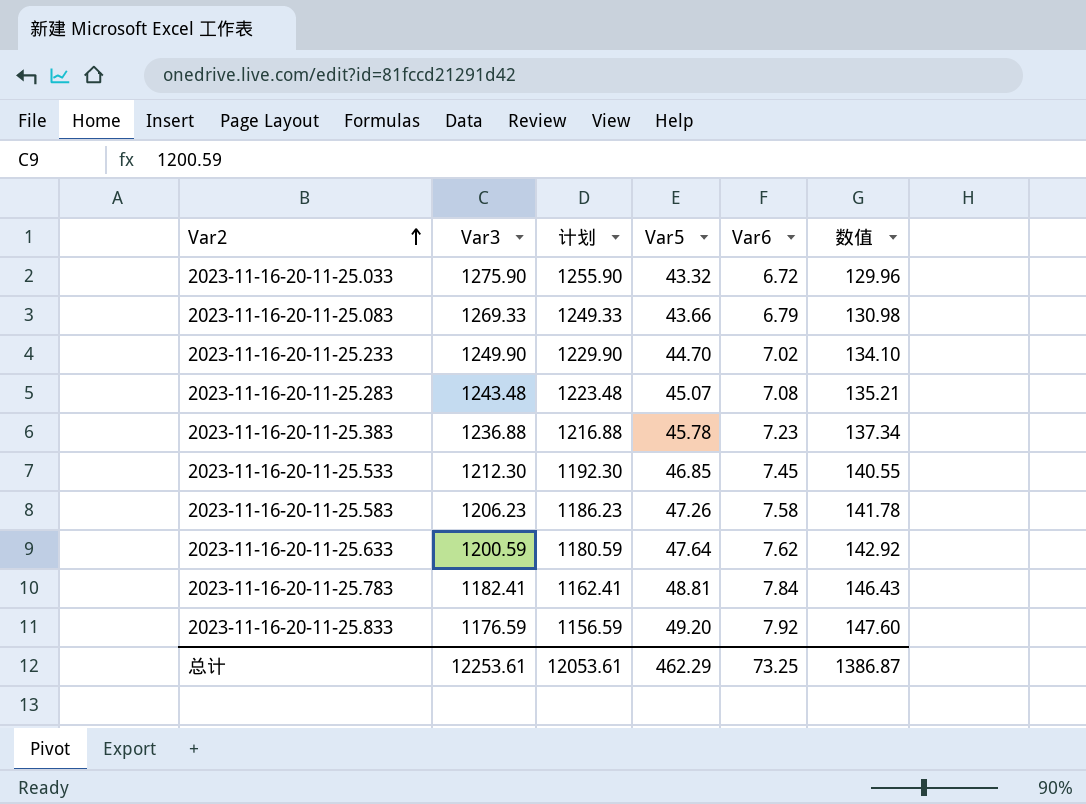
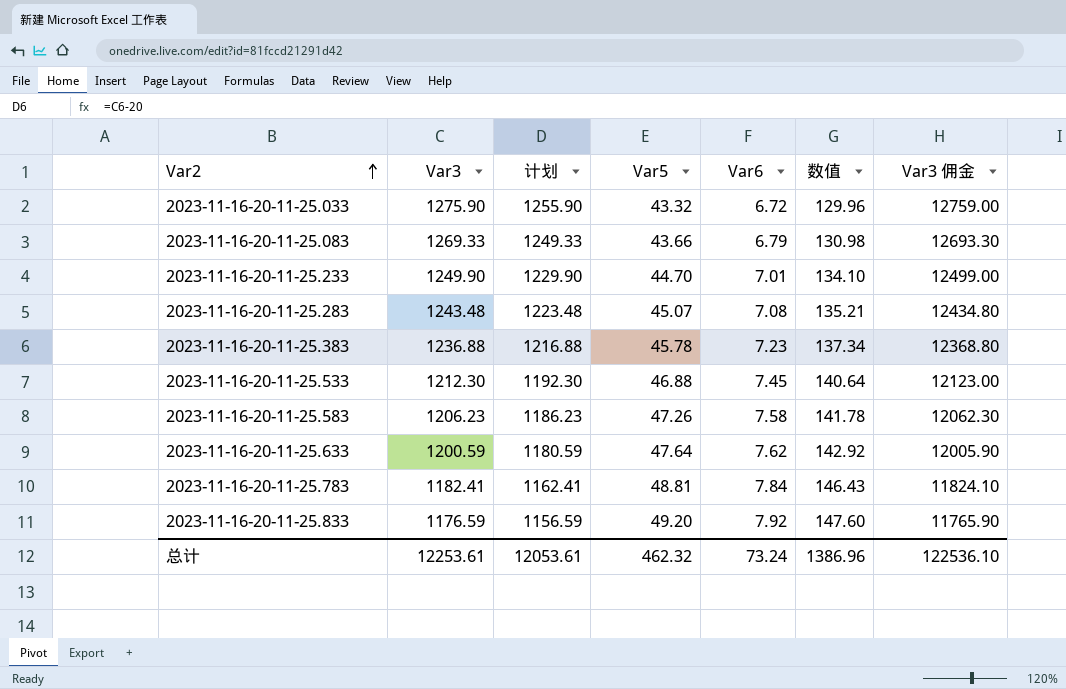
column Var3 佣金 | formula: none -> [Var3] * 10
2023-11-16-20-11-25.233 | Var6: 7.02 -> 7.01
2023-11-16-20-11-25.533 | Var5: 46.85 -> 46.88
2023-11-16-20-11-25.533 | 数值: 140.55 -> 140.64
总计 | Var5: 462.29 -> 462.32
总计 | Var6: 73.25 -> 73.24
总计 | 数值: 1386.87 -> 1386.96

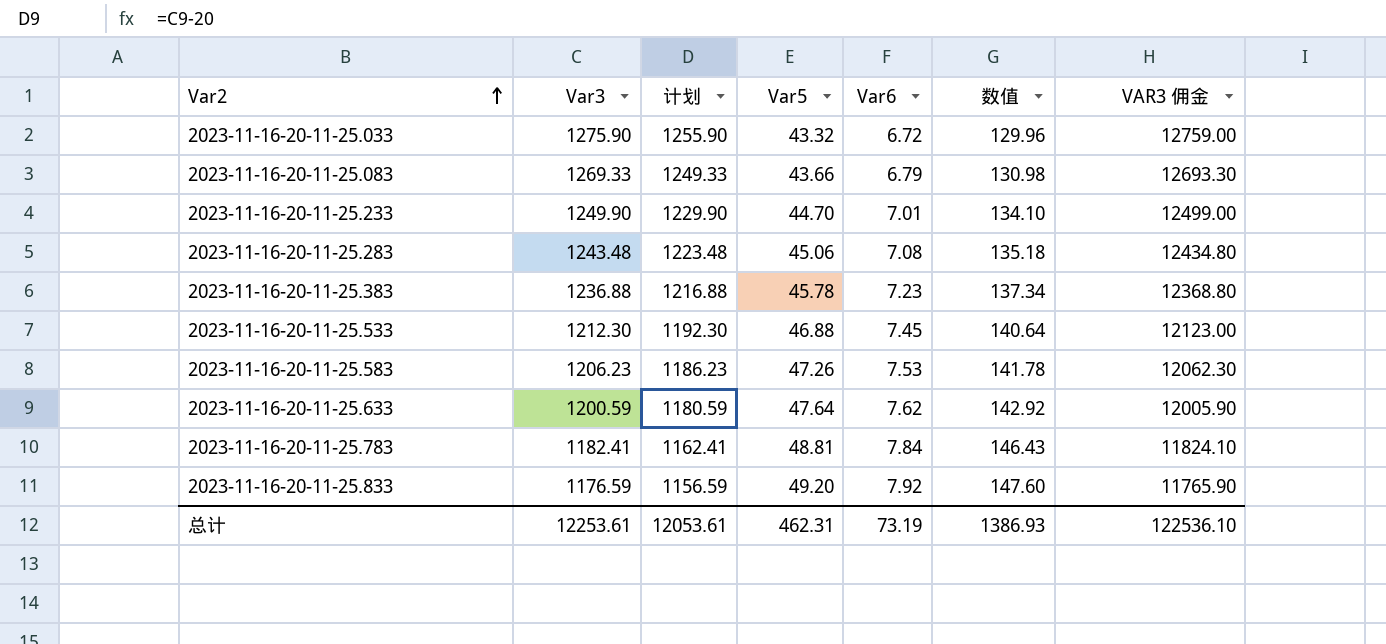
column name: Var3 佣金 -> VAR3 佣金
2023-11-16-20-11-25.283 | Var5: 45.07 -> 45.06
2023-11-16-20-11-25.283 | 数值: 135.21 -> 135.18
2023-11-16-20-11-25.583 | Var6: 7.58 -> 7.53
总计 | Var5: 462.32 -> 462.31
总计 | Var6: 73.24 -> 73.19
总计 | 数值: 1386.96 -> 1386.93

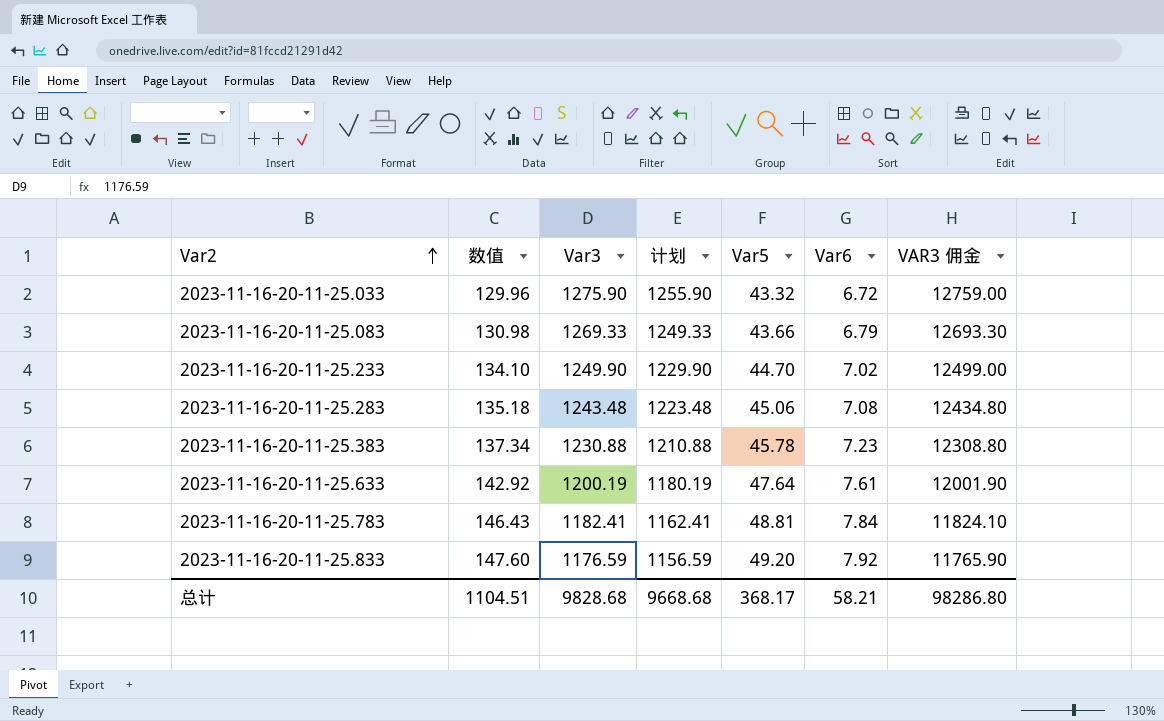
column 数值 | position: 6 -> 2
row 2023-11-16-20-11-25.533: 1212.30 | 1192.30 | 46.88 | 7.45 | 140.64 | 12123.00 -> none
row 2023-11-16-20-11-25.583: 1206.23 | 1186.23 | 47.26 | 7.53 | 141.78 | 12062.30 -> none
2023-11-16-20-11-25.233 | Var6: 7.01 -> 7.02
2023-11-16-20-11-25.383 | Var3: 1236.88 -> 1230.88
2023-11-16-20-11-25.383 | 计划: 1216.88 -> 1210.88
2023-11-16-20-11-25.383 | VAR3 佣金: 12368.80 -> 12308.80
2023-11-16-20-11-25.633 | Var3: 1200.59 -> 1200.19
2023-11-16-20-11-25.633 | 计划: 1180.59 -> 1180.19
2023-11-16-20-11-25.633 | Var6: 7.62 -> 7.61
2023-11-16-20-11-25.633 | VAR3 佣金: 12005.90 -> 12001.90
总计 | 数值: 1386.93 -> 1104.51
总计 | Var3: 12253.61 -> 9828.68
总计 | 计划: 12053.61 -> 9668.68
总计 | Var5: 462.31 -> 368.17
总计 | Var6: 73.19 -> 58.21
总计 | VAR3 佣金: 122536.10 -> 98286.80

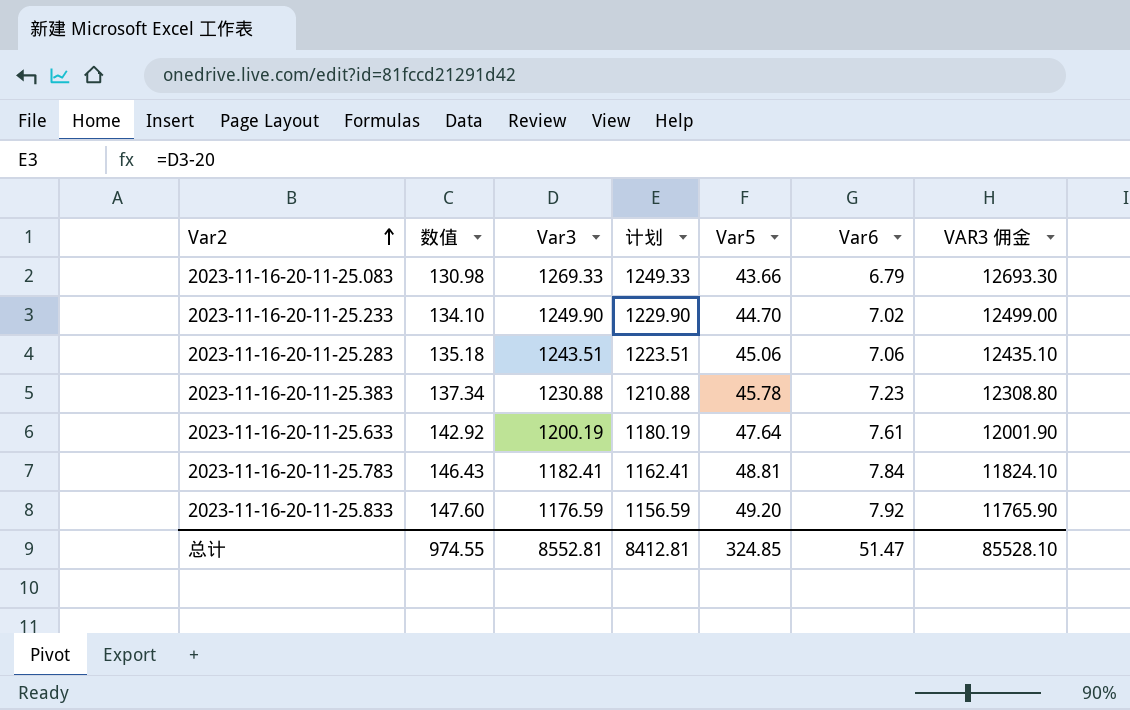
row 2023-11-16-20-11-25.033: 129.96 | 1275.90 | 1255.90 | 43.32 | 6.72 | 12759.00 -> none
2023-11-16-20-11-25.283 | Var3: 1243.48 -> 1243.51
2023-11-16-20-11-25.283 | 计划: 1223.48 -> 1223.51
2023-11-16-20-11-25.283 | Var6: 7.08 -> 7.06
2023-11-16-20-11-25.283 | VAR3 佣金: 12434.80 -> 12435.10
总计 | 数值: 1104.51 -> 974.55
总计 | Var3: 9828.68 -> 8552.81
总计 | 计划: 9668.68 -> 8412.81
总计 | Var5: 368.17 -> 324.85
总计 | Var6: 58.21 -> 51.47
总计 | VAR3 佣金: 98286.80 -> 85528.10

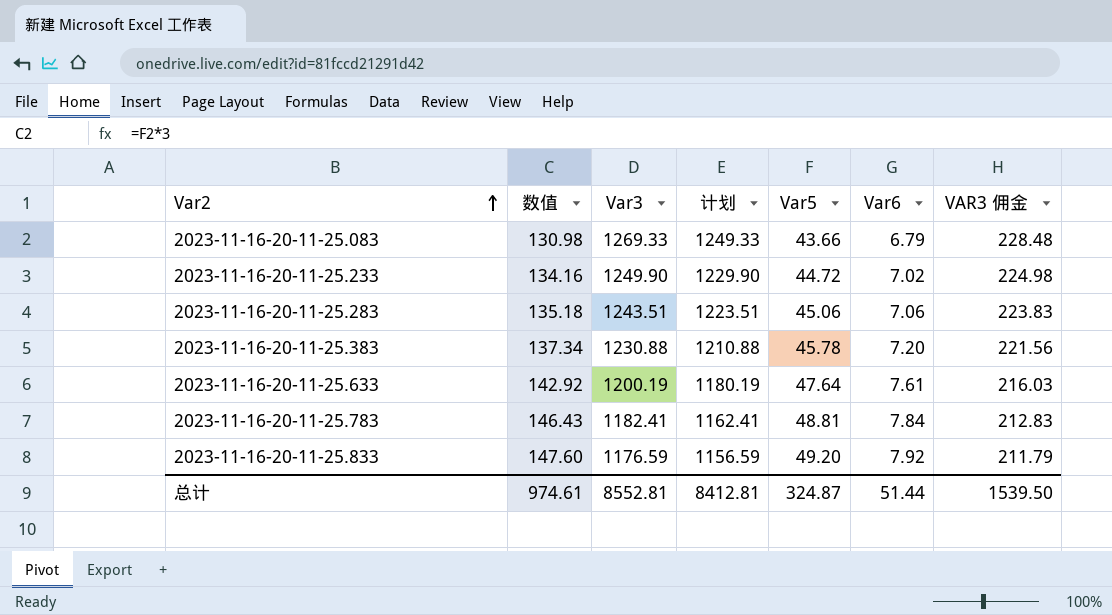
column VAR3 佣金 | formula: [Var3] * 10 -> [Var3] * 0.18
2023-11-16-20-11-25.233 | 数值: 134.10 -> 134.16
2023-11-16-20-11-25.233 | Var5: 44.70 -> 44.72
2023-11-16-20-11-25.383 | Var6: 7.23 -> 7.20
总计 | 数值: 974.55 -> 974.61
总计 | Var5: 324.85 -> 324.87
总计 | Var6: 51.47 -> 51.44
总计 | VAR3 佣金: 85528.10 -> 1539.50

